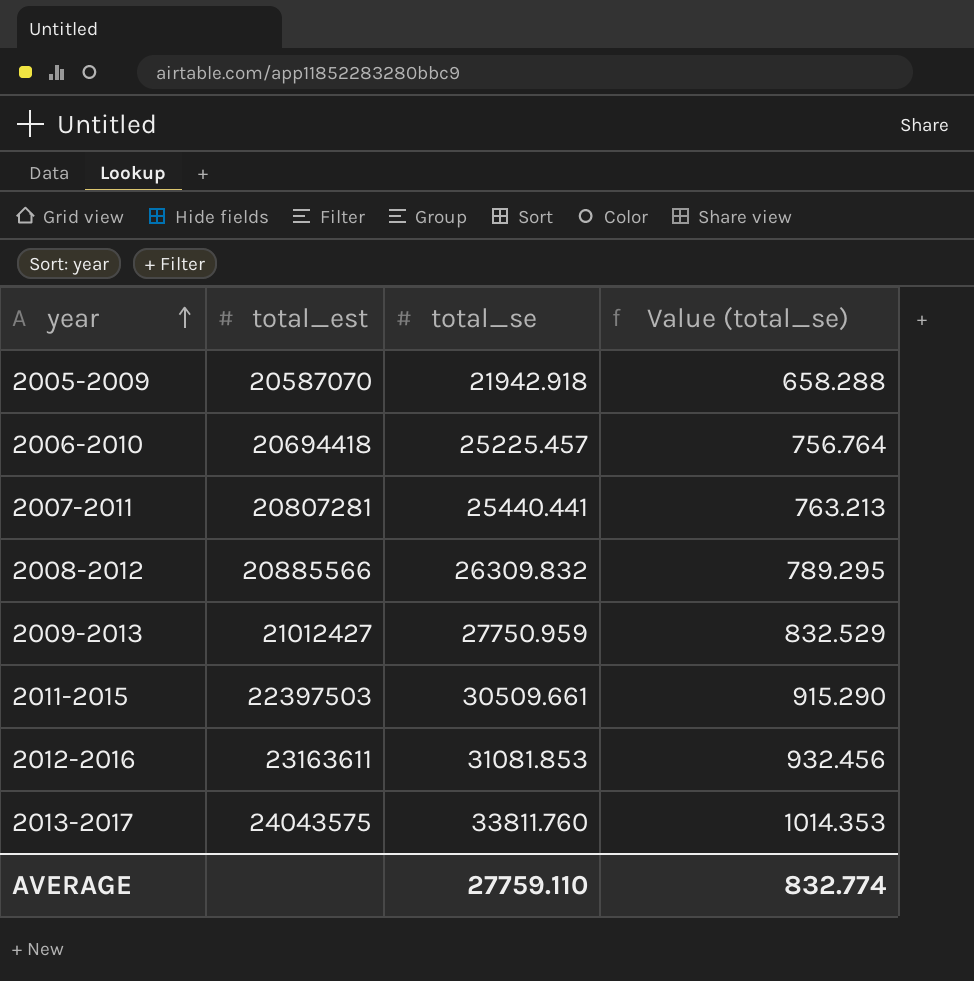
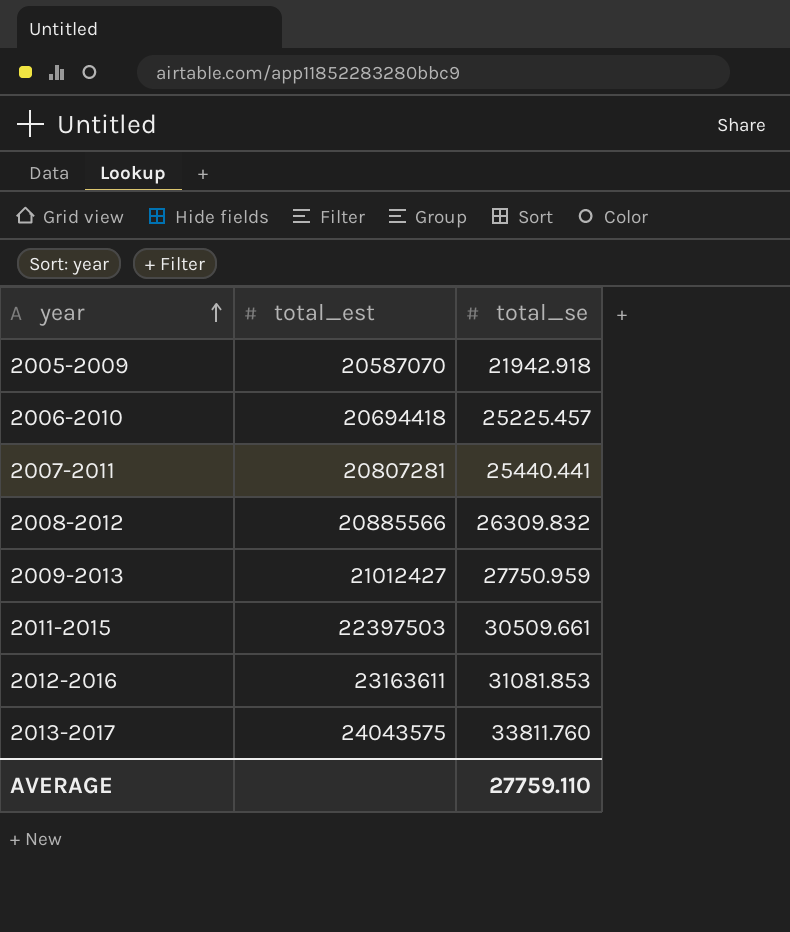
column Value (total_se) | formula: [total_se] * 0.03 -> none

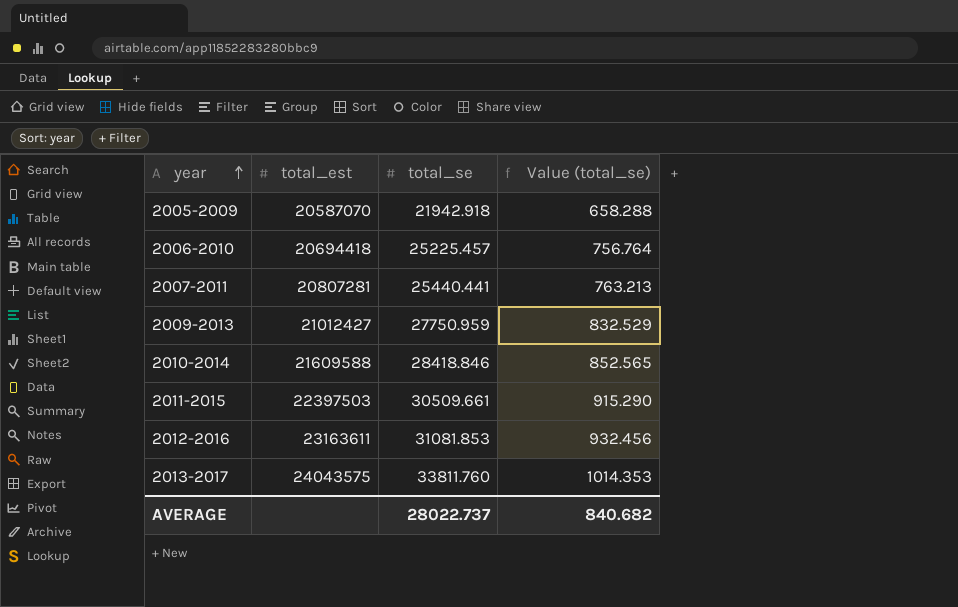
column Value (total_se) | formula: none -> [total_se] * 0.03
row 2008-2012: 20885566 | 26309.832 -> none
row 2010-2014: none -> 21609588 | 28418.846 | 852.565
AVERAGE | total_se: 27759.110 -> 28022.737

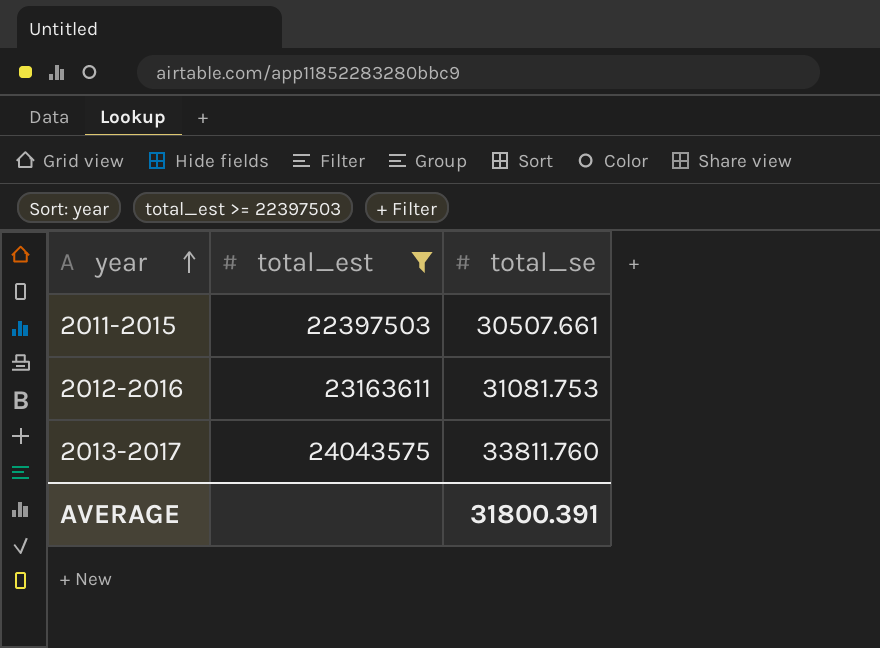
filter: none -> total_est >= 22397503
column Value (total_se) | formula: [total_se] * 0.03 -> none
2011-2015 | total_se: 30509.661 -> 30507.661
2012-2016 | total_se: 31081.853 -> 31081.753
AVERAGE | total_se: 28022.737 -> 31800.391

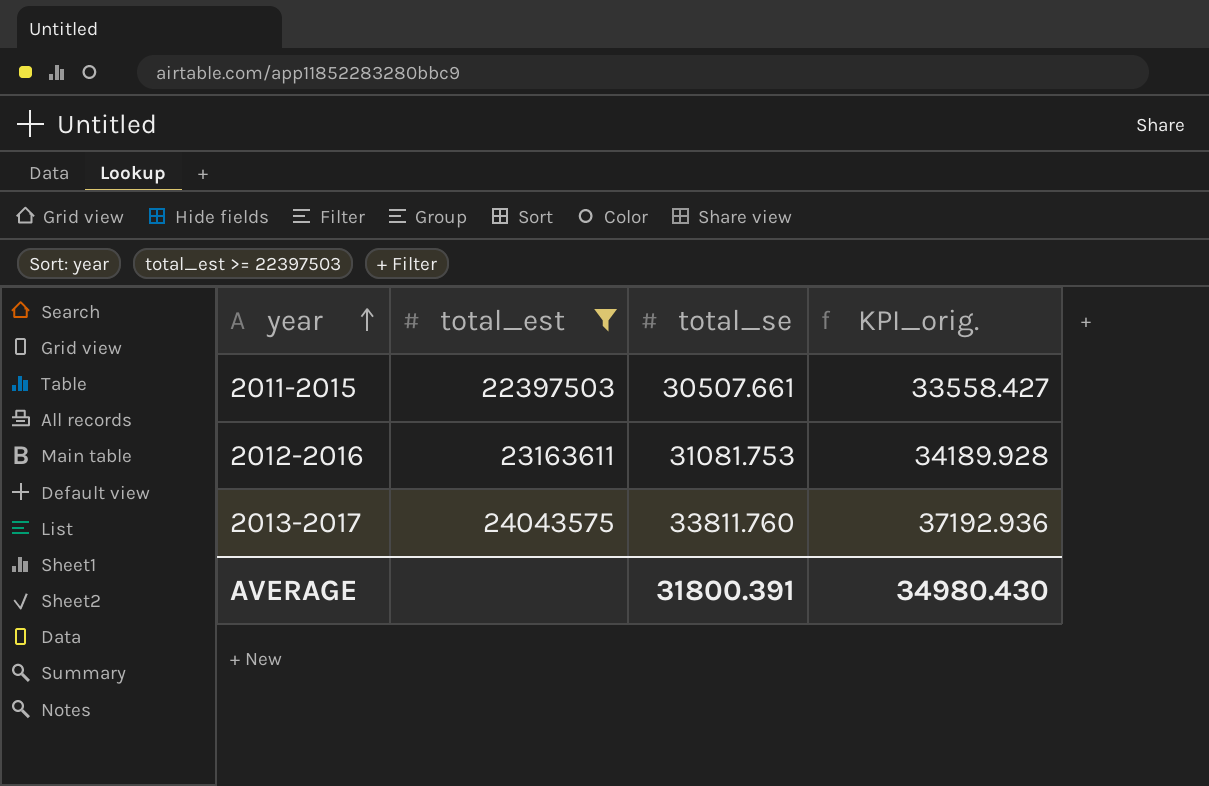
column KPI_orig. | formula: none -> [total_se] * 1.1

